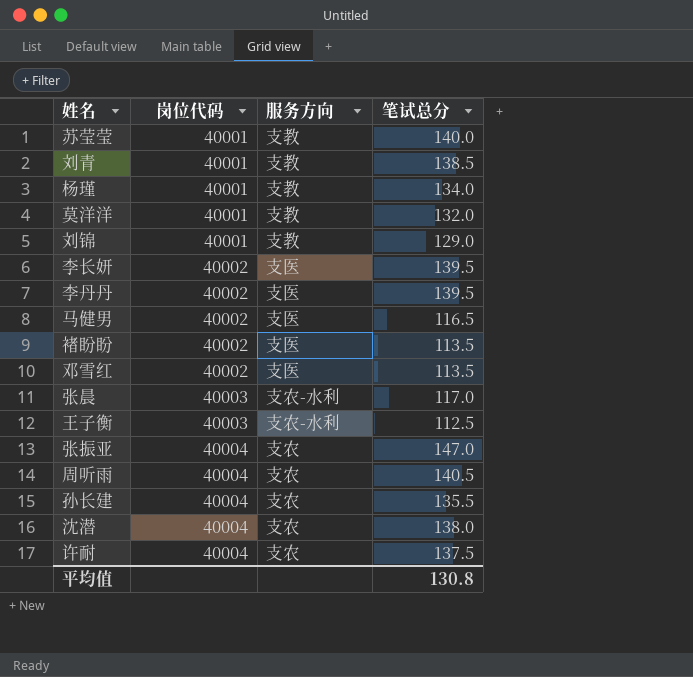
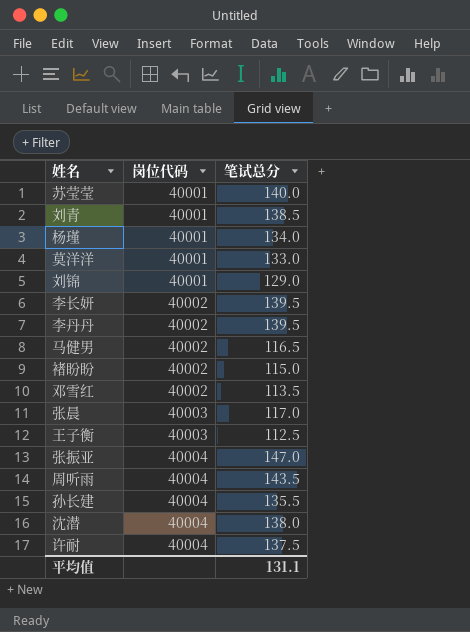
column 服务方向 | position: 3 -> none
莫洋洋 | 笔试总分: 132.0 -> 133.0
褚盼盼 | 笔试总分: 113.5 -> 115.0
周听雨 | 笔试总分: 140.5 -> 143.5
平均值 | 笔试总分: 130.8 -> 131.1

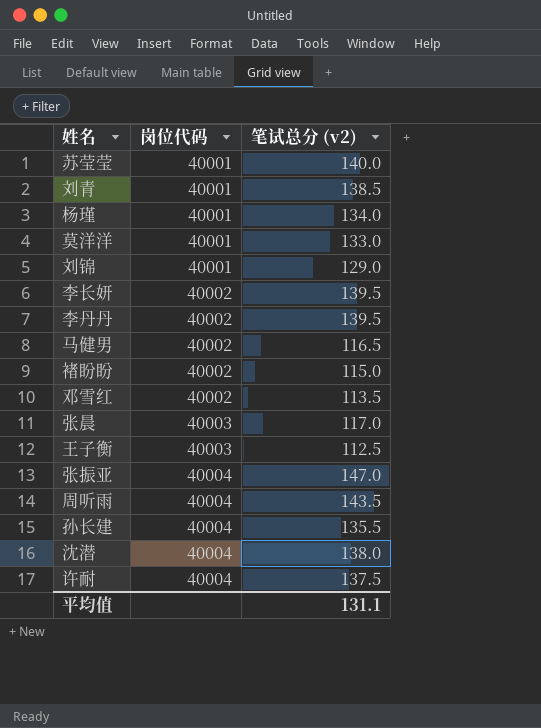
column name: 笔试总分 -> 笔试总分 (v2)

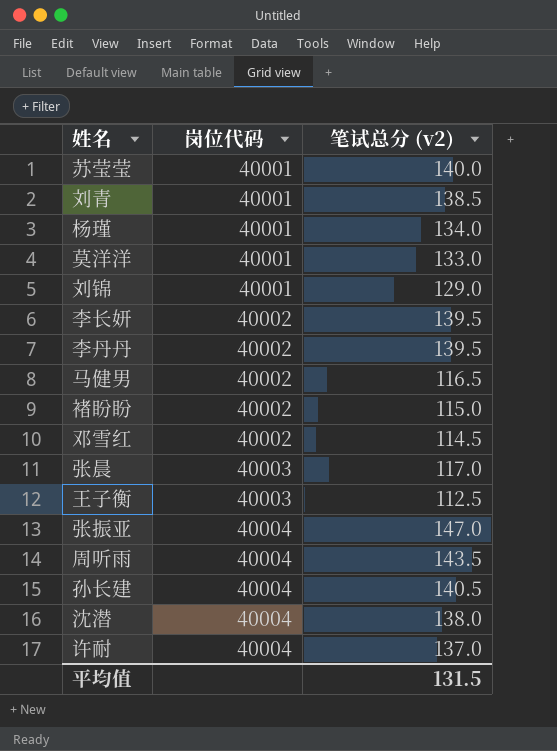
邓雪红 | 笔试总分 (v2): 113.5 -> 114.5
孙长建 | 笔试总分 (v2): 135.5 -> 140.5
许耐 | 笔试总分 (v2): 137.5 -> 137.0
平均值 | 笔试总分 (v2): 131.1 -> 131.5

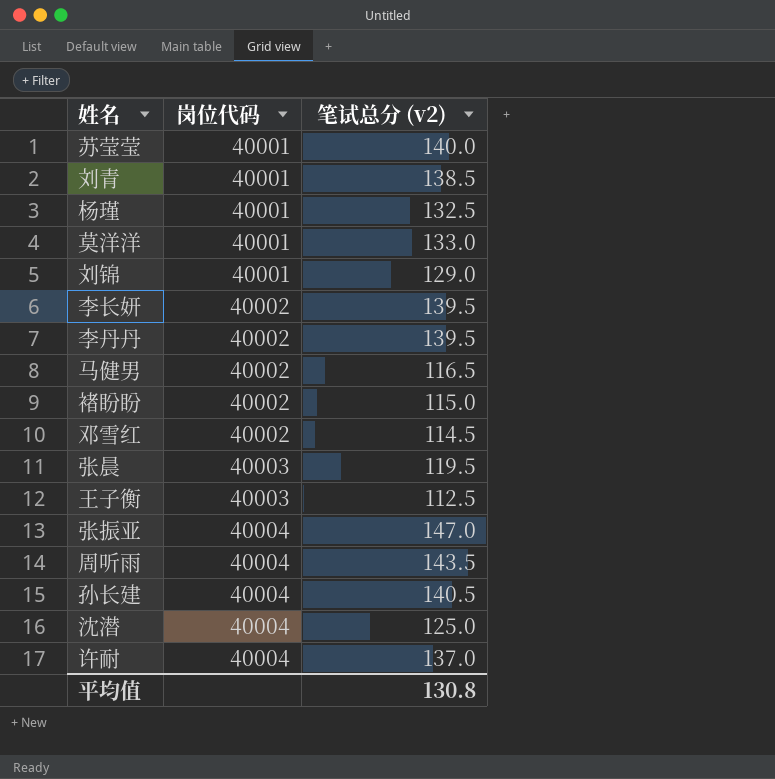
杨瑾 | 笔试总分 (v2): 134.0 -> 132.5
张晨 | 笔试总分 (v2): 117.0 -> 119.5
沈潜 | 笔试总分 (v2): 138.0 -> 125.0
平均值 | 笔试总分 (v2): 131.5 -> 130.8

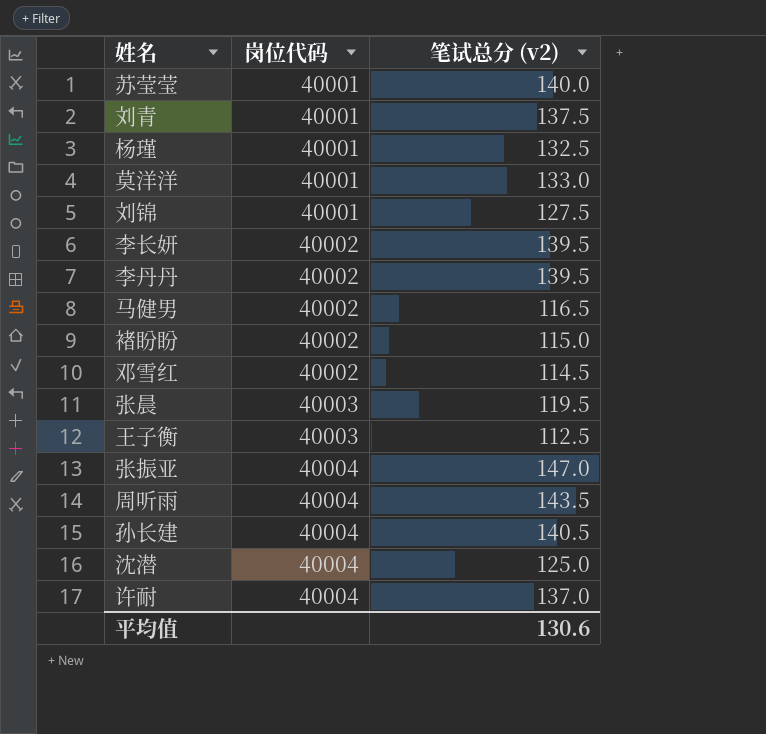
刘青 | 笔试总分 (v2): 138.5 -> 137.5
刘锦 | 笔试总分 (v2): 129.0 -> 127.5
平均值 | 笔试总分 (v2): 130.8 -> 130.6

